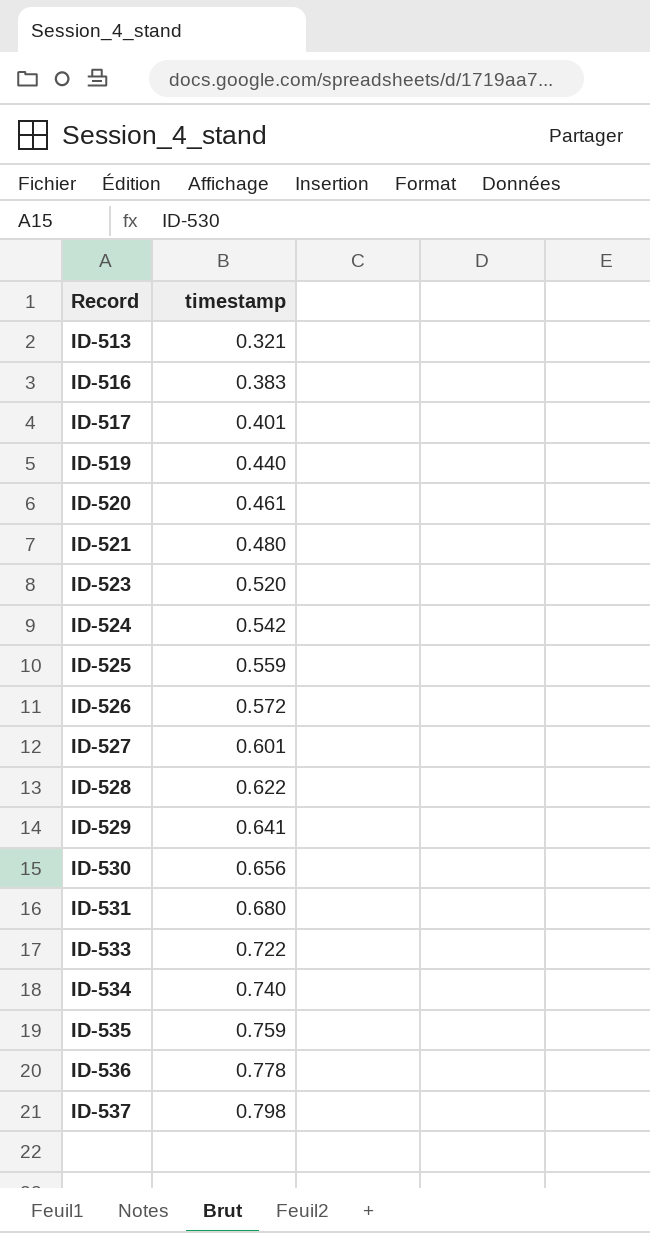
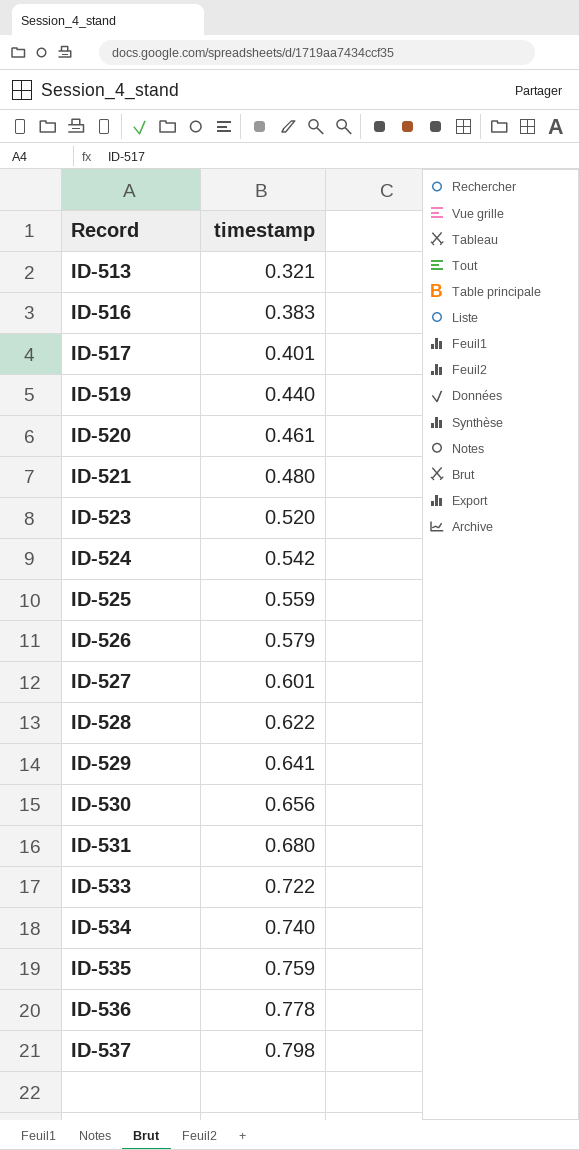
ID-526 | timestamp: 0.572 -> 0.579

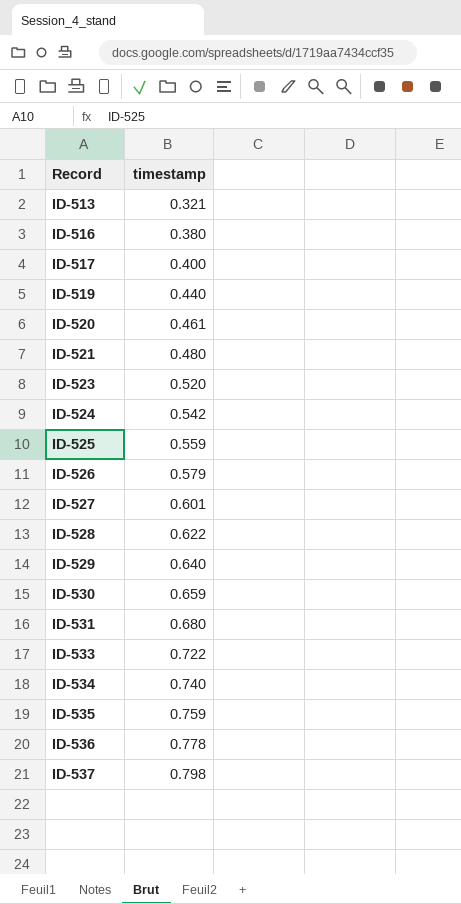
ID-516 | timestamp: 0.383 -> 0.380
ID-517 | timestamp: 0.401 -> 0.400
ID-529 | timestamp: 0.641 -> 0.640
ID-530 | timestamp: 0.656 -> 0.659

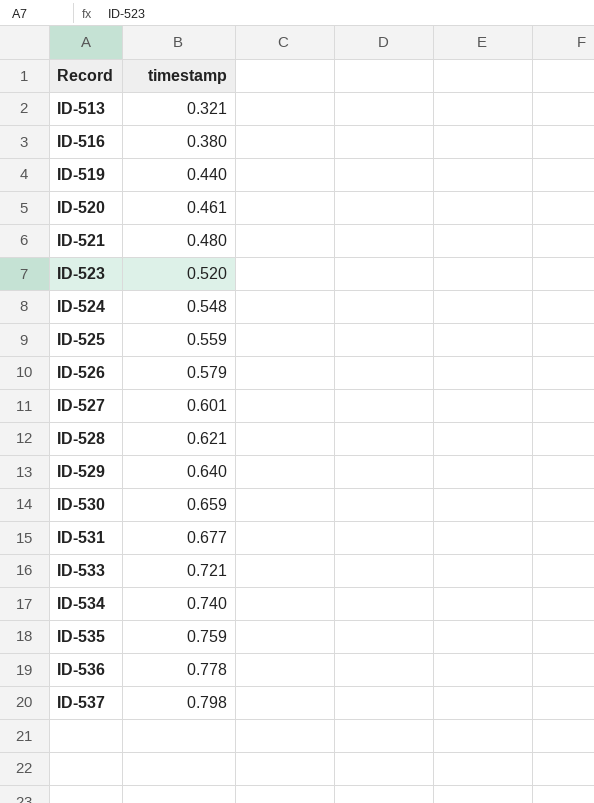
row ID-517: 0.400 -> none
ID-524 | timestamp: 0.542 -> 0.548
ID-528 | timestamp: 0.622 -> 0.621
ID-531 | timestamp: 0.680 -> 0.677
ID-533 | timestamp: 0.722 -> 0.721

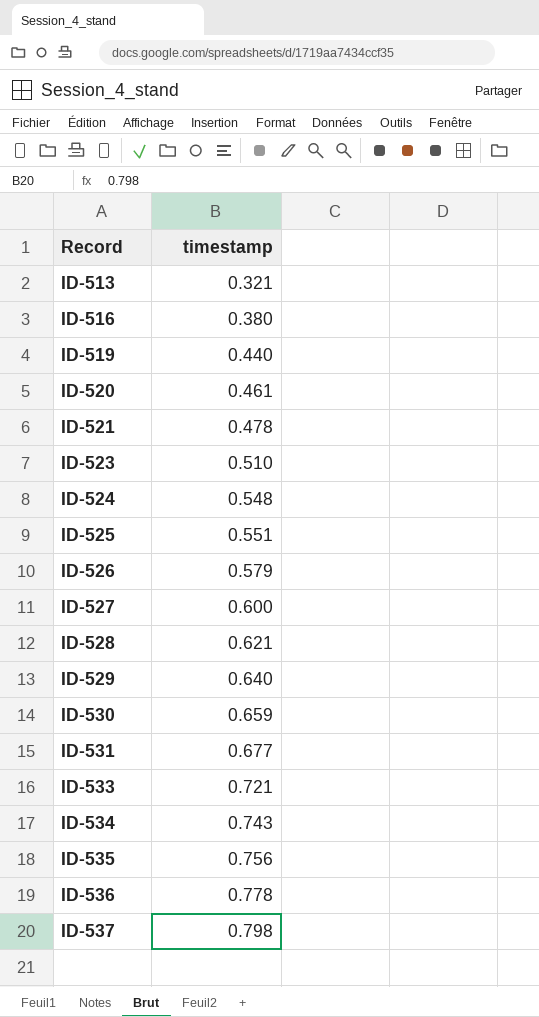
ID-521 | timestamp: 0.480 -> 0.478
ID-523 | timestamp: 0.520 -> 0.510
ID-525 | timestamp: 0.559 -> 0.551
ID-527 | timestamp: 0.601 -> 0.600
ID-534 | timestamp: 0.740 -> 0.743
ID-535 | timestamp: 0.759 -> 0.756

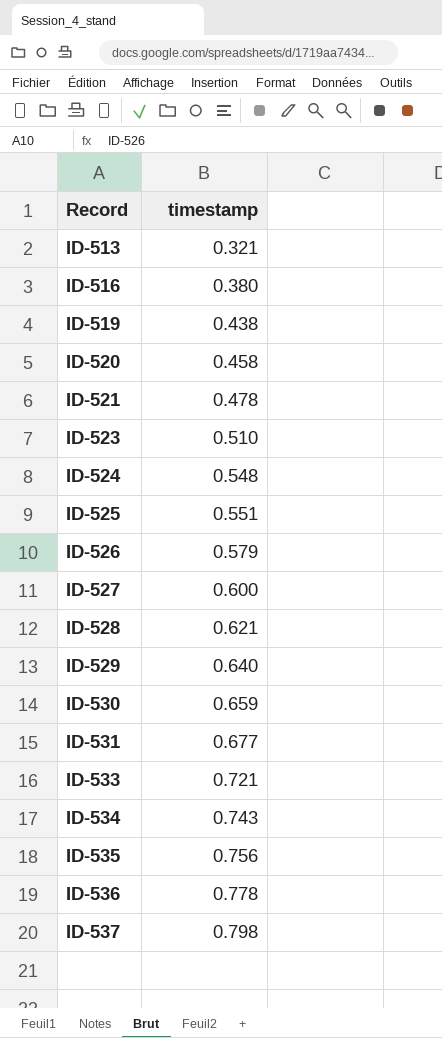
ID-519 | timestamp: 0.440 -> 0.438
ID-520 | timestamp: 0.461 -> 0.458

